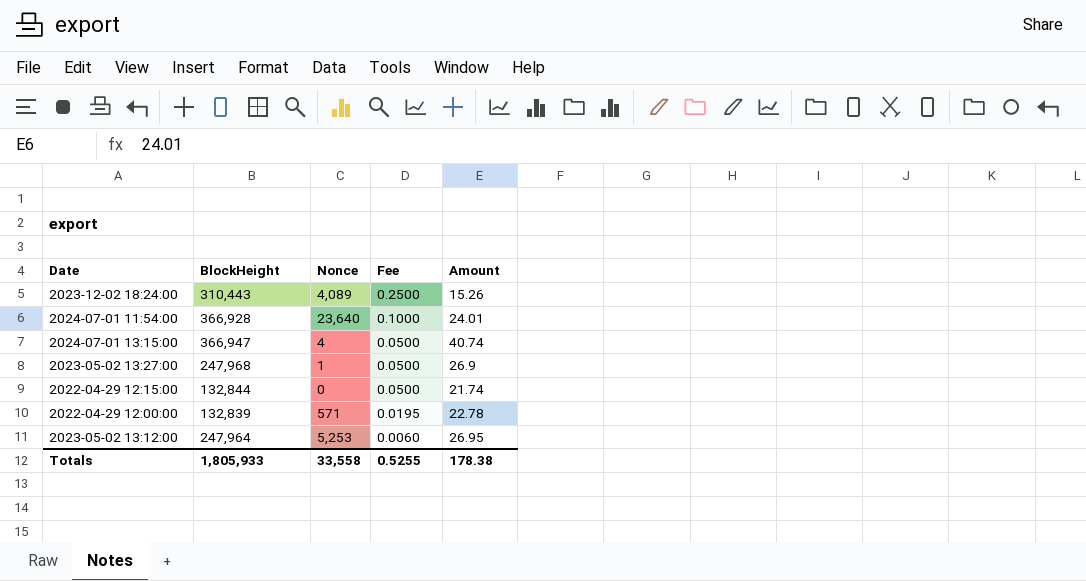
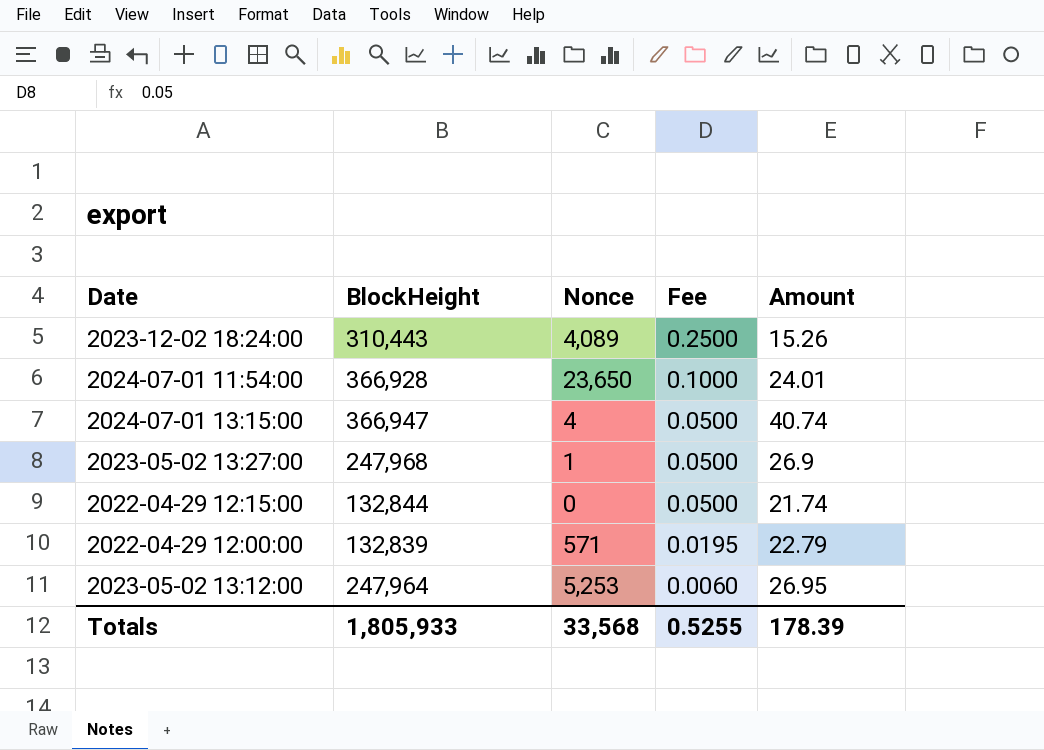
2024-07-01 11:54:00 | Nonce: 23,640 -> 23,650
2022-04-29 12:00:00 | Amount: 22.78 -> 22.79
Totals | Nonce: 33,558 -> 33,568
Totals | Amount: 178.38 -> 178.39

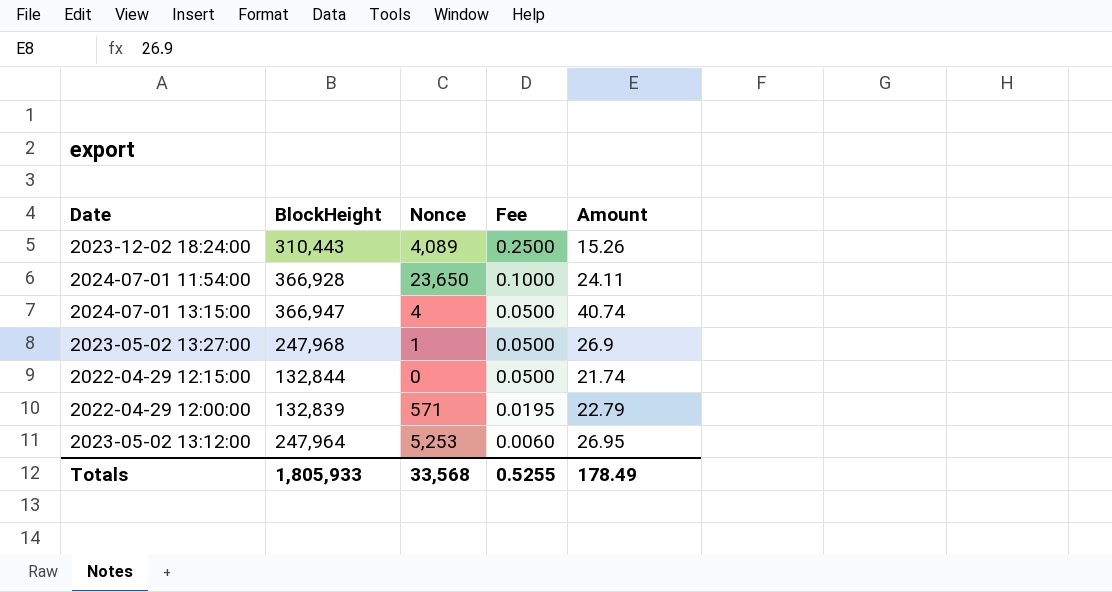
2024-07-01 11:54:00 | Amount: 24.01 -> 24.11
Totals | Amount: 178.39 -> 178.49

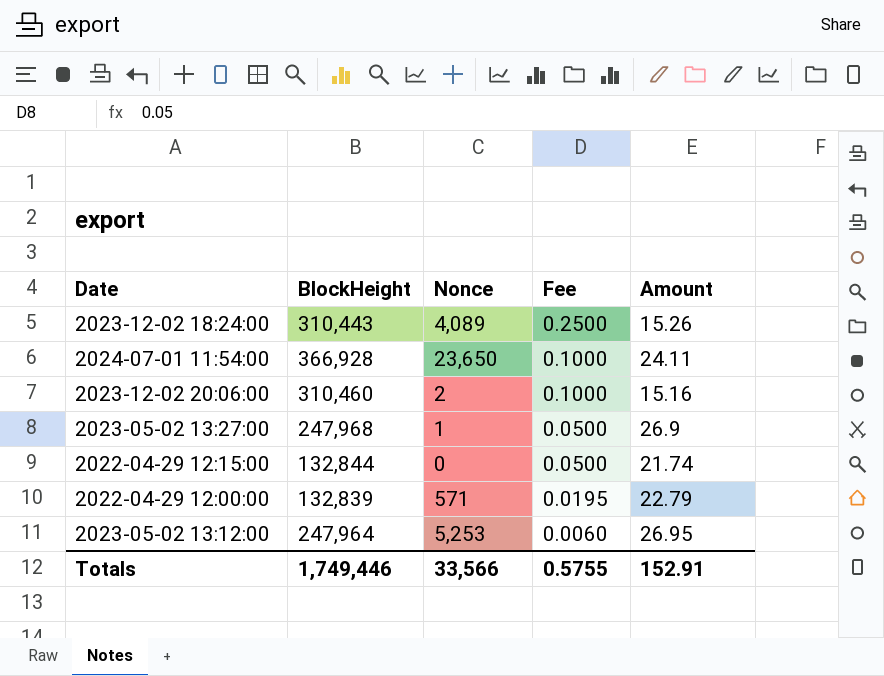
row 2024-07-01 13:15:00: 366,947 | 4 | 0.0500 | 40.74 -> none
row 2023-12-02 20:06:00: none -> 310,460 | 2 | 0.1000 | 15.16
Totals | BlockHeight: 1,805,933 -> 1,749,446
Totals | Nonce: 33,568 -> 33,566
Totals | Fee: 0.5255 -> 0.5755
Totals | Amount: 178.49 -> 152.91

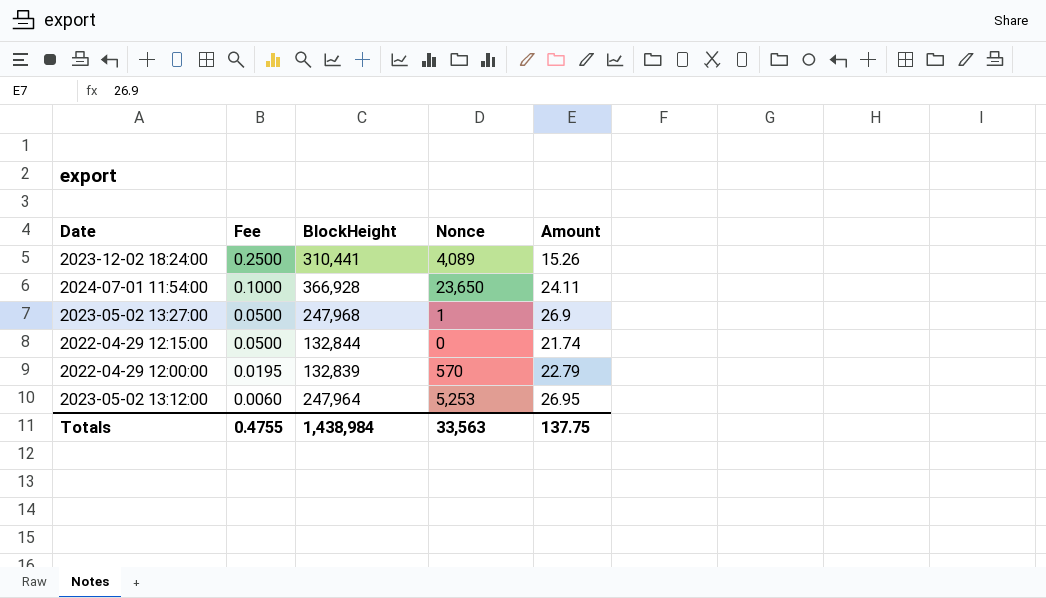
column Fee | position: 4 -> 2
row 2023-12-02 20:06:00: 310,460 | 2 | 0.1000 | 15.16 -> none
2023-12-02 18:24:00 | BlockHeight: 310,443 -> 310,441
2022-04-29 12:00:00 | Nonce: 571 -> 570
Totals | Fee: 0.5755 -> 0.4755
Totals | BlockHeight: 1,749,446 -> 1,438,984
Totals | Nonce: 33,566 -> 33,563
Totals | Amount: 152.91 -> 137.75

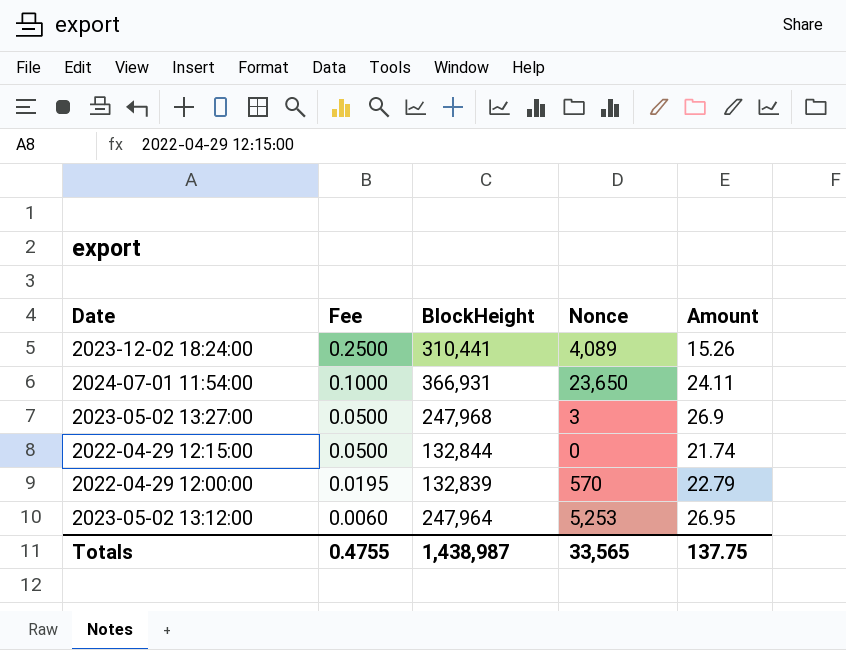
2024-07-01 11:54:00 | BlockHeight: 366,928 -> 366,931
2023-05-02 13:27:00 | Nonce: 1 -> 3
Totals | BlockHeight: 1,438,984 -> 1,438,987
Totals | Nonce: 33,563 -> 33,565

